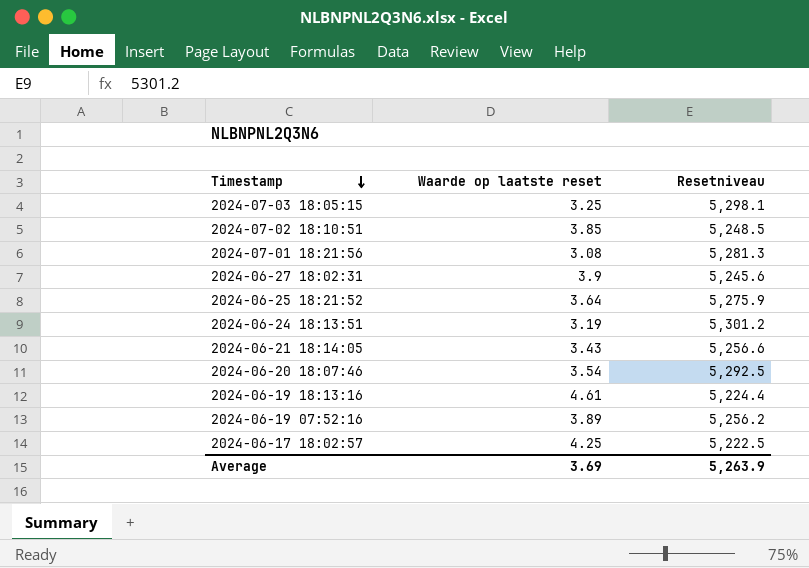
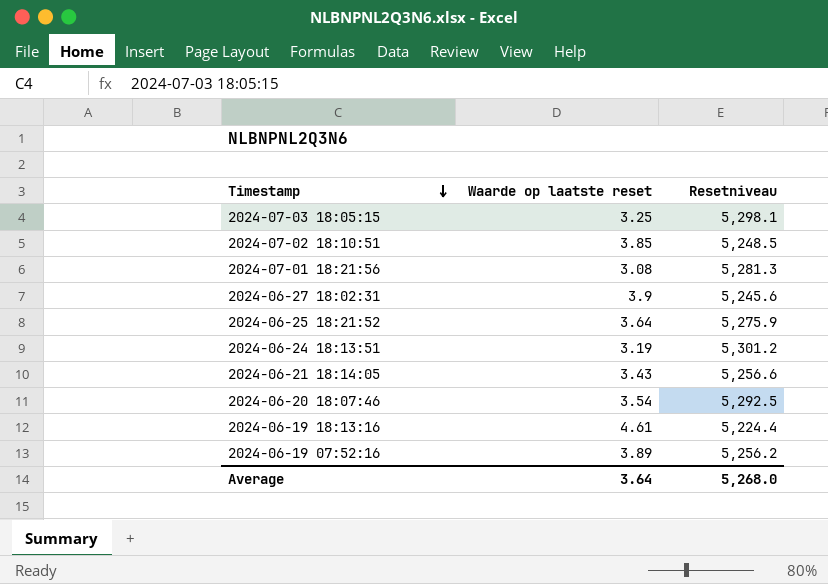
row 2024-06-17 18:02:57: 4.25 | 5,222.5 -> none
Average | Waarde op laatste reset: 3.69 -> 3.64
Average | Resetniveau: 5,263.9 -> 5,268.0

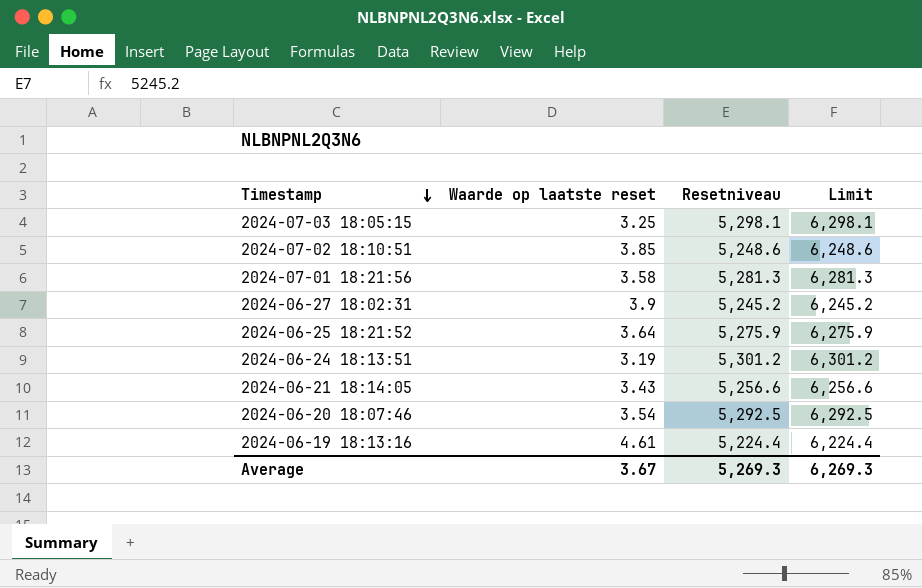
column Limit | formula: none -> [Resetniveau] + 1000
row 2024-06-19 07:52:16: 3.89 | 5,256.2 -> none
2024-07-02 18:10:51 | Resetniveau: 5,248.5 -> 5,248.6
2024-07-01 18:21:56 | Waarde op laatste reset: 3.08 -> 3.58
2024-06-27 18:02:31 | Resetniveau: 5,245.6 -> 5,245.2
Average | Waarde op laatste reset: 3.64 -> 3.67
Average | Resetniveau: 5,268.0 -> 5,269.3

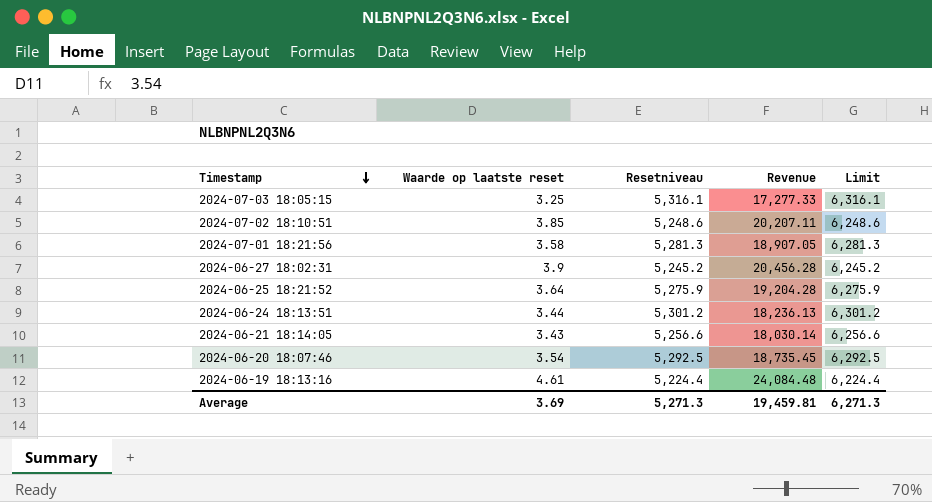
column Revenue | formula: none -> [Waarde op laatste reset] * [Resetniveau]
2024-07-03 18:05:15 | Resetniveau: 5,298.1 -> 5,316.1
2024-07-03 18:05:15 | Limit: 6,298.1 -> 6,316.1
2024-06-24 18:13:51 | Waarde op laatste reset: 3.19 -> 3.44
Average | Waarde op laatste reset: 3.67 -> 3.69
Average | Resetniveau: 5,269.3 -> 5,271.3
Average | Limit: 6,269.3 -> 6,271.3

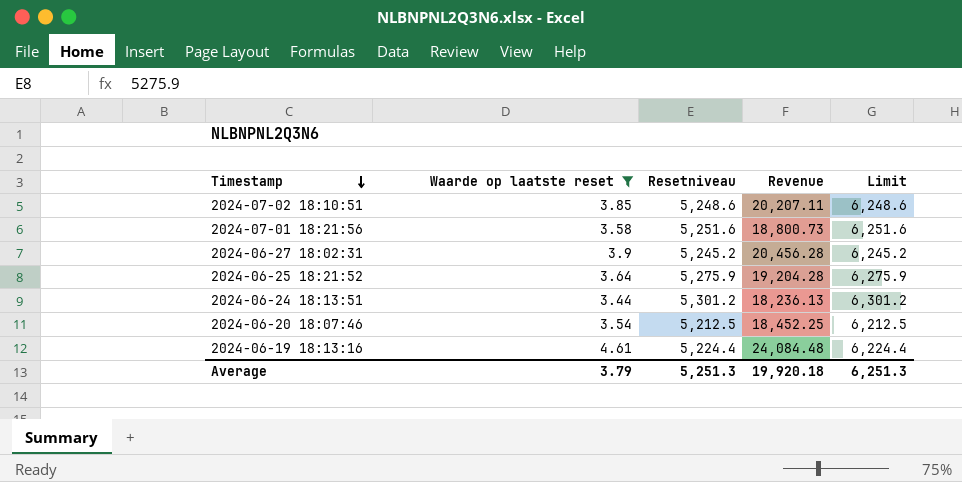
filter: none -> Waarde op laatste reset >= 3.44
2024-07-01 18:21:56 | Resetniveau: 5,281.3 -> 5,251.6
2024-07-01 18:21:56 | Revenue: 18,907.05 -> 18,800.73
2024-07-01 18:21:56 | Limit: 6,281.3 -> 6,251.6
2024-06-20 18:07:46 | Resetniveau: 5,292.5 -> 5,212.5
2024-06-20 18:07:46 | Revenue: 18,735.45 -> 18,452.25
2024-06-20 18:07:46 | Limit: 6,292.5 -> 6,212.5
Average | Waarde op laatste reset: 3.69 -> 3.79
Average | Resetniveau: 5,271.3 -> 5,251.3
Average | Revenue: 19,459.81 -> 19,920.18
Average | Limit: 6,271.3 -> 6,251.3

